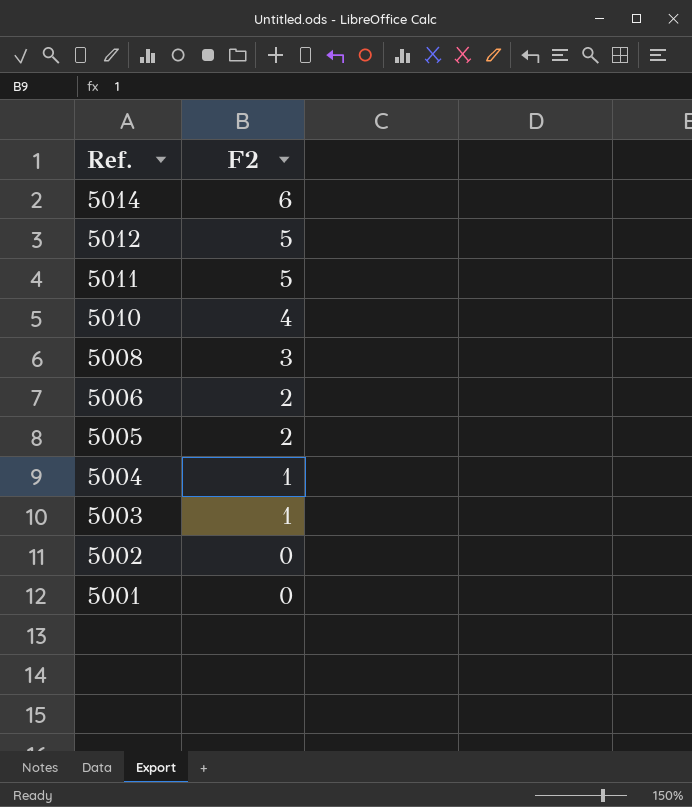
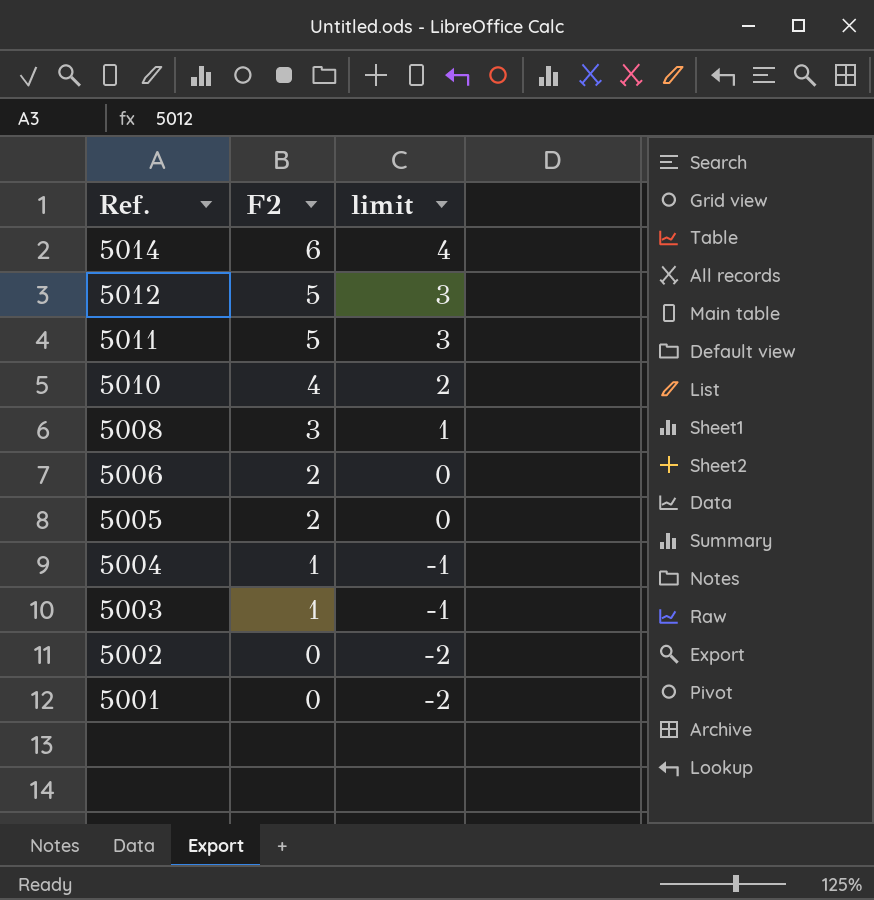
column limit | formula: none -> [F2] - 2

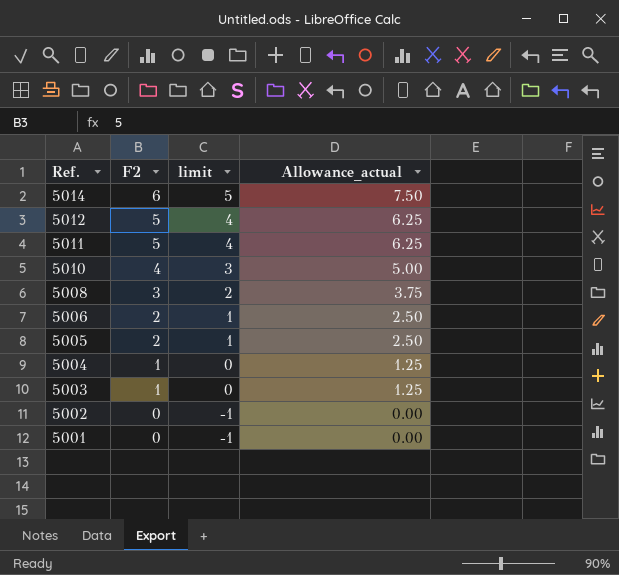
column limit | formula: [F2] - 2 -> [F2] - 1
column Allowance_actual | formula: none -> [F2] * 1.25

